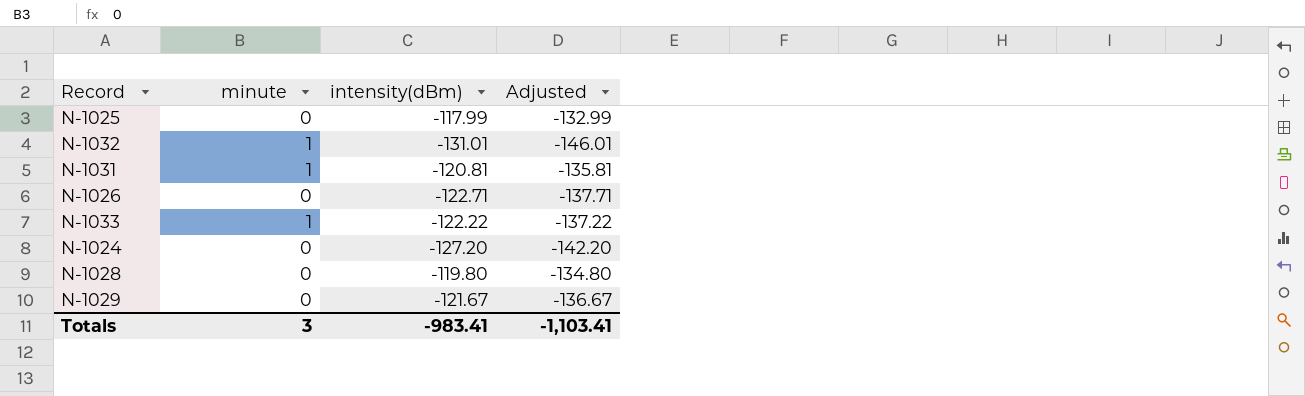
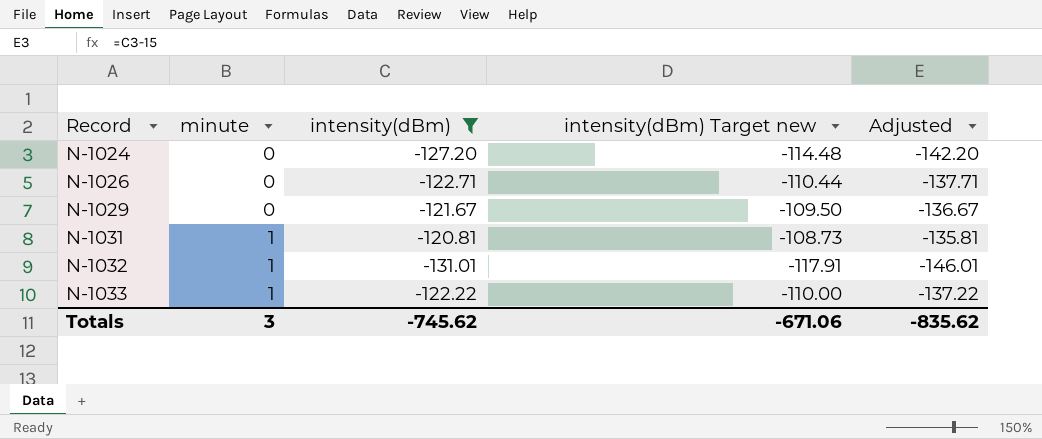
filter: none -> intensity(dBm) <= -120.81
row order: none -> Record ascending
column intensity(dBm) Target new | formula: none -> [intensity(dBm)] * 0.9
Totals | intensity(dBm): -983.41 -> -745.62
Totals | Adjusted: -1,103.41 -> -835.62

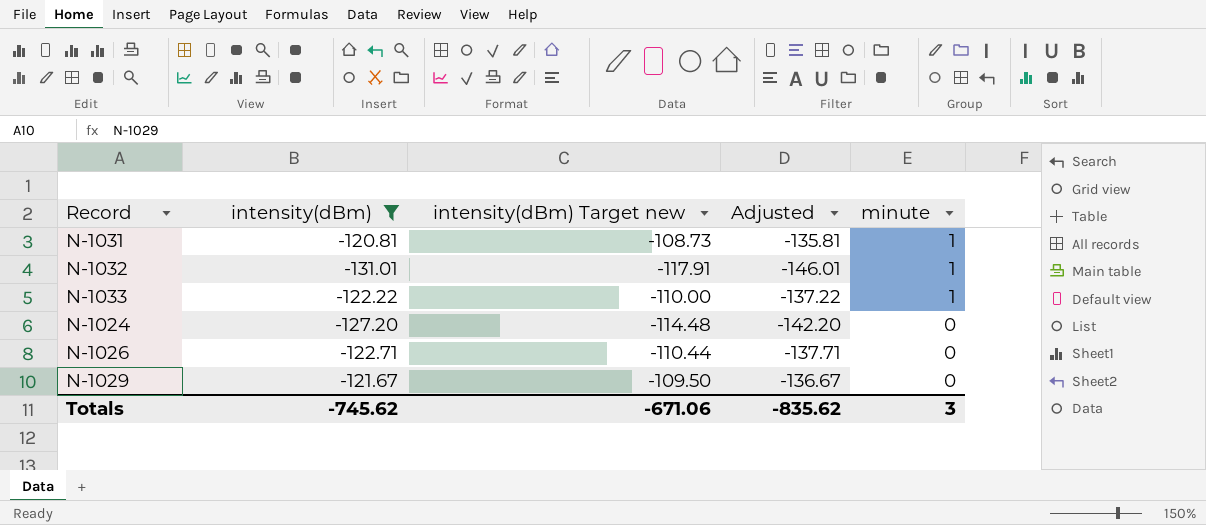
row order: Record ascending -> minute descending
column minute | position: 2 -> 5

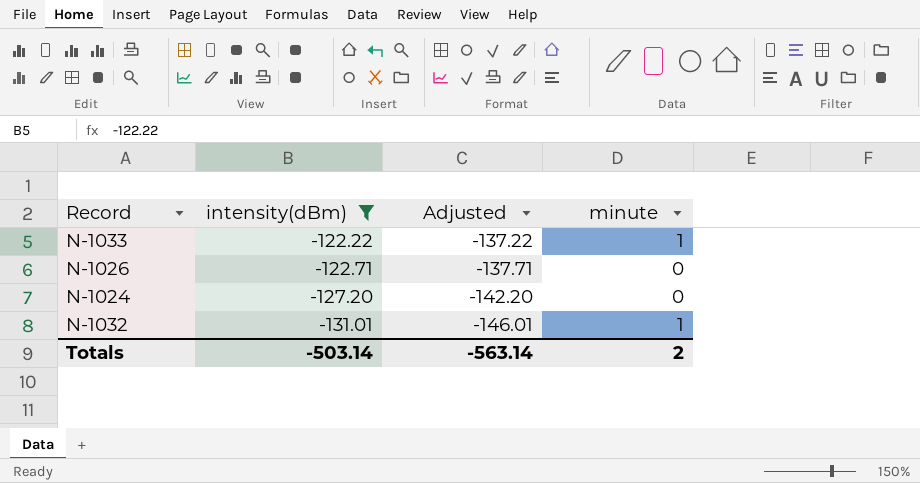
row order: minute descending -> intensity(dBm) descending
column intensity(dBm) Target new | formula: [intensity(dBm)] * 0.9 -> none
row N-1031: -120.81 | -108.73 | -135.81 | 1 -> none
row N-1029: -121.67 | -109.50 | -136.67 | 0 -> none
Totals | intensity(dBm): -745.62 -> -503.14
Totals | Adjusted: -835.62 -> -563.14
Totals | minute: 3 -> 2

